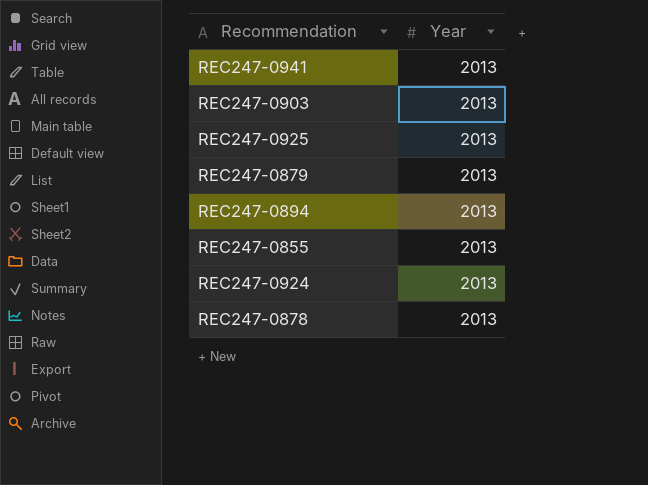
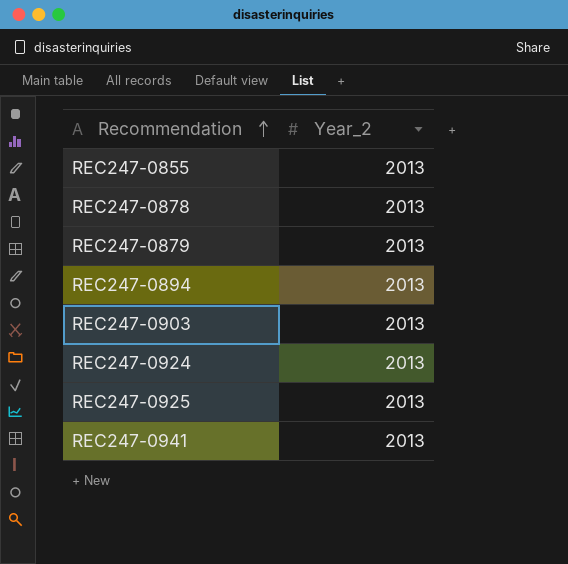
row order: none -> Recommendation ascending
column name: Year -> Year_2

